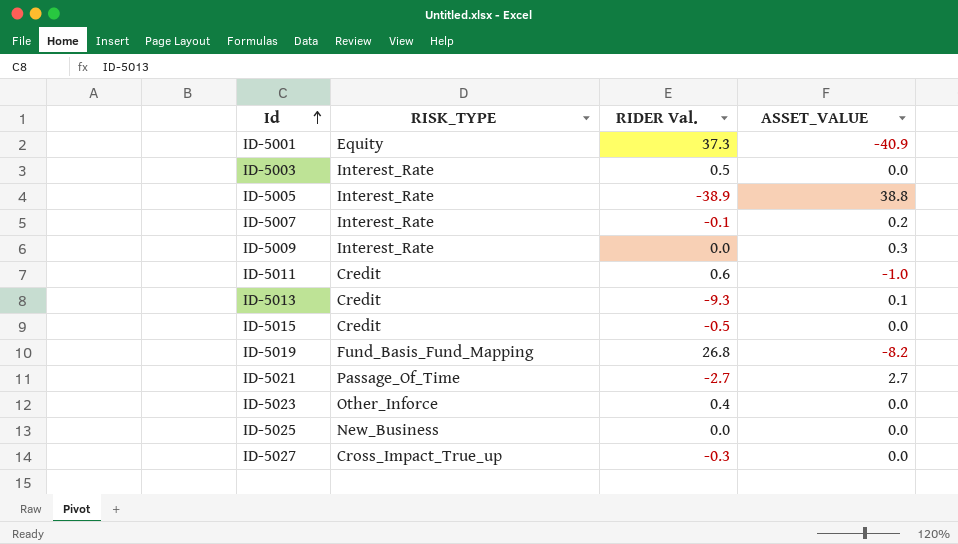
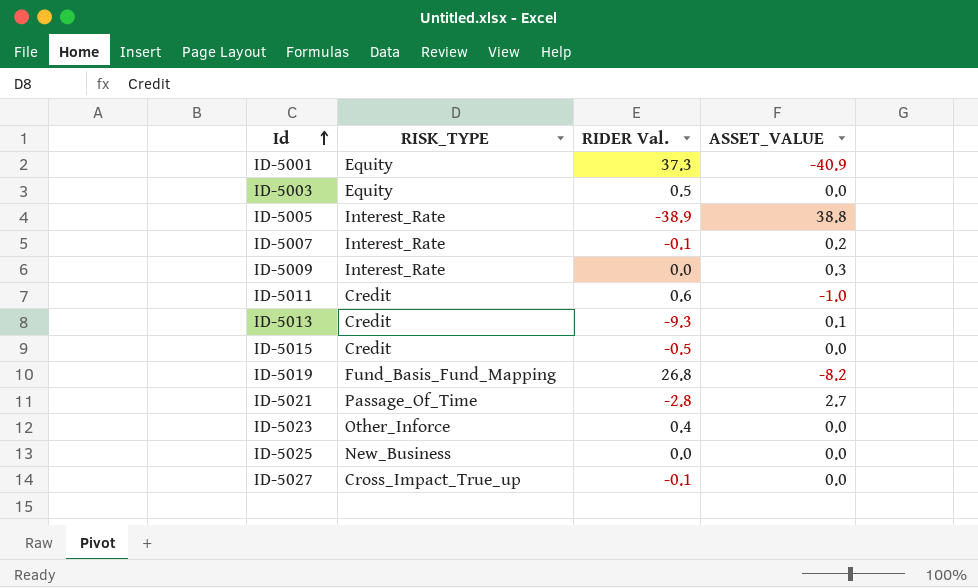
ID-5003 | RISK_TYPE: Interest_Rate -> Equity
ID-5021 | RIDER Val.: -2.7 -> -2.8
ID-5027 | RIDER Val.: -0.3 -> -0.1

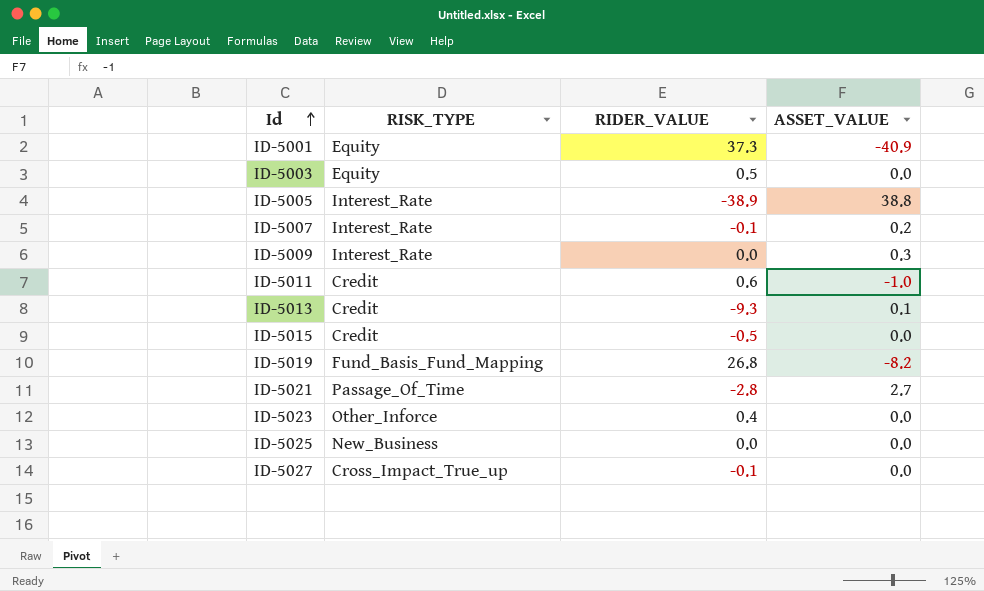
column name: RIDER Val. -> RIDER_VALUE

